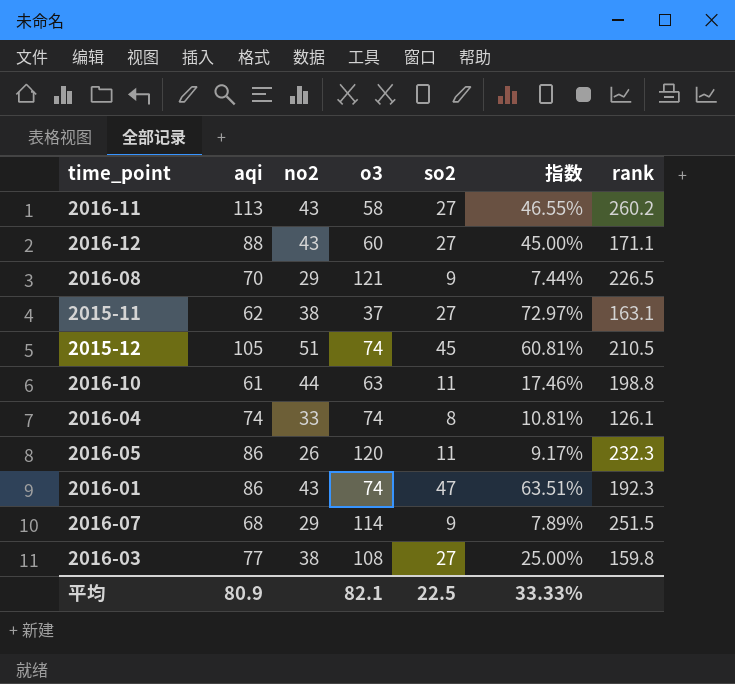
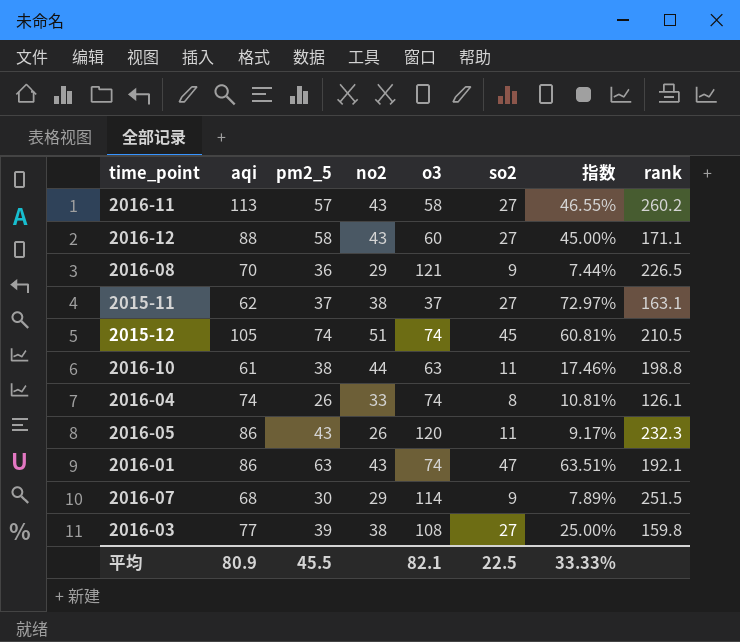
column pm2_5 | position: none -> 3
2016-01 | rank: 192.3 -> 192.1

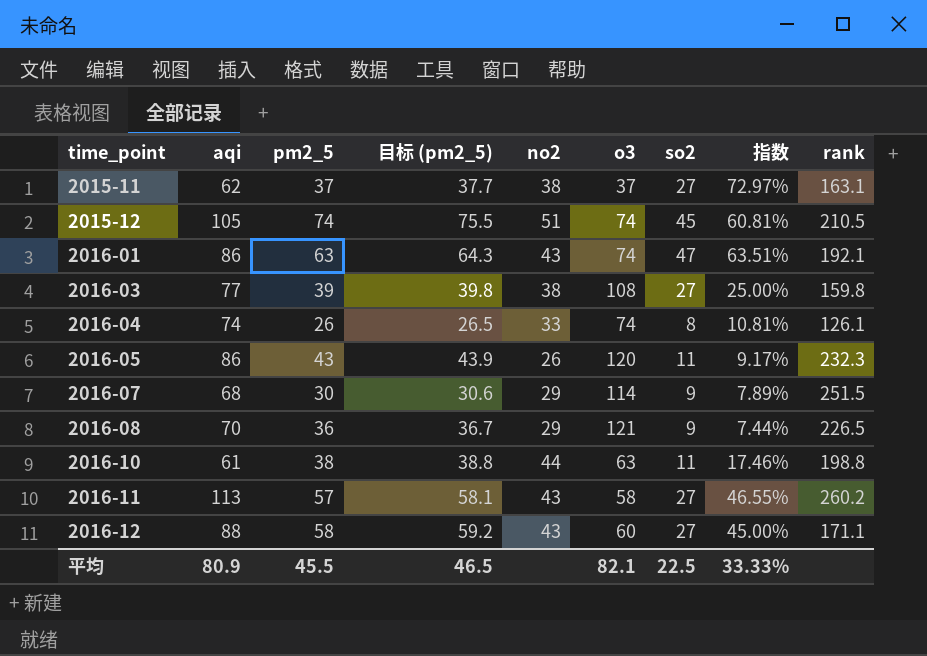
row order: none -> time_point ascending
column 目标 (pm2_5) | formula: none -> [pm2_5] * 1.02

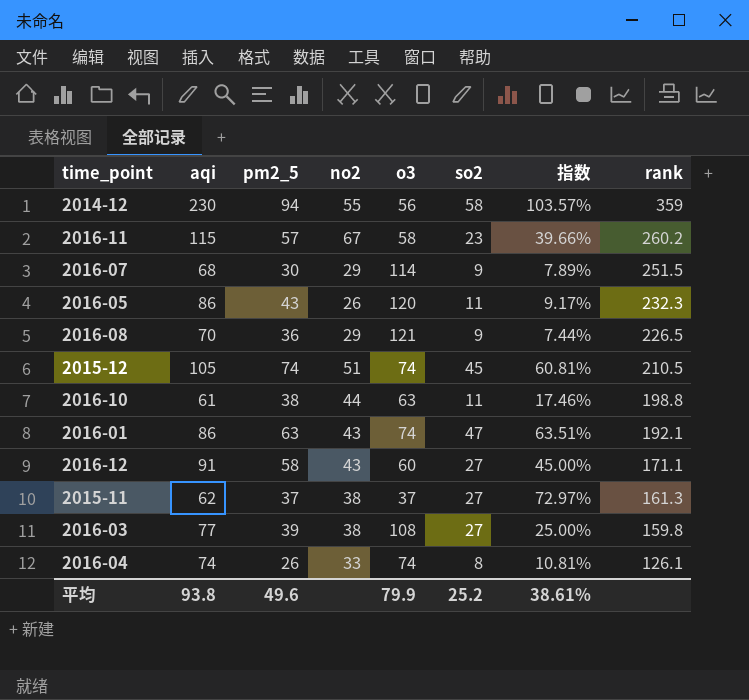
row order: time_point ascending -> rank descending
column 目标 (pm2_5) | formula: [pm2_5] * 1.02 -> none
row 2014-12: none -> 230 | 94 | 55 | 56 | 58 | 103.57% | 359
2016-11 | aqi: 113 -> 115
2016-11 | no2: 43 -> 67
2016-11 | so2: 27 -> 23
2016-11 | 指数: 46.55% -> 39.66%
2016-12 | aqi: 88 -> 91
2015-11 | rank: 163.1 -> 161.3
平均 | aqi: 80.9 -> 93.8
平均 | pm2_5: 45.5 -> 49.6
平均 | o3: 82.1 -> 79.9
平均 | so2: 22.5 -> 25.2
平均 | 指数: 33.33% -> 38.61%

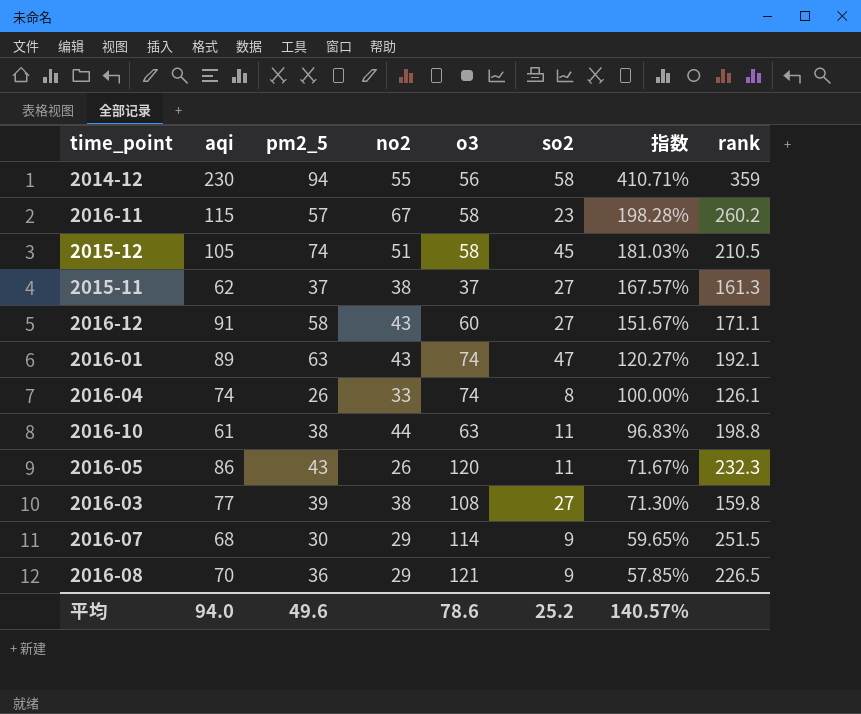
row order: rank descending -> 指数 descending
column 指数 | formula: [so2] / [o3] -> [aqi] / [o3]
2015-12 | o3: 74 -> 58
2016-01 | aqi: 86 -> 89
平均 | aqi: 93.8 -> 94.0
平均 | o3: 79.9 -> 78.6
平均 | 指数: 38.61% -> 140.57%

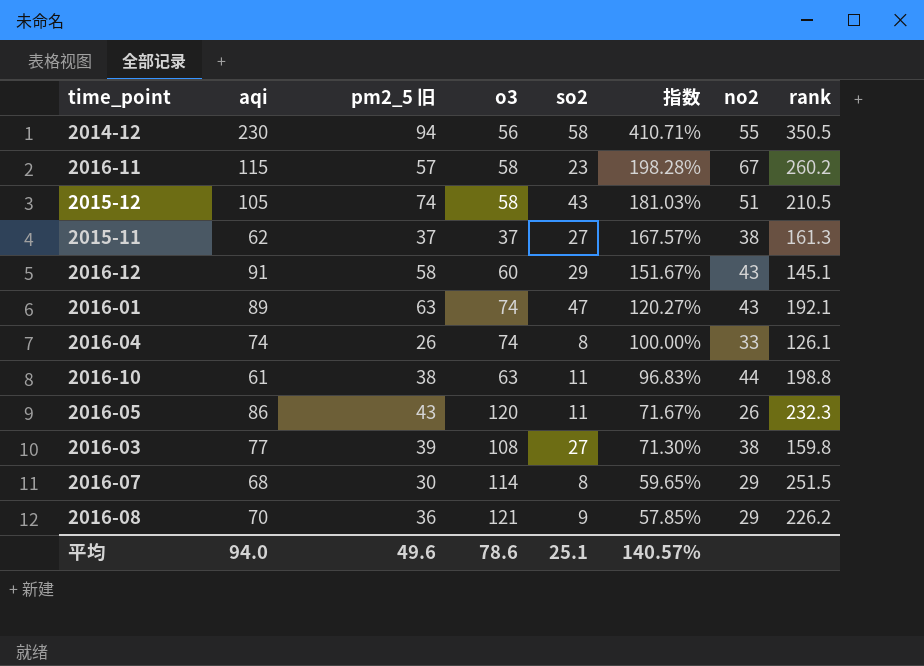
column name: pm2_5 -> pm2_5 旧
column no2 | position: 4 -> 7
2014-12 | rank: 359 -> 350.5
2015-12 | so2: 45 -> 43
2016-12 | so2: 27 -> 29
2016-12 | rank: 171.1 -> 145.1
2016-07 | so2: 9 -> 8
2016-08 | rank: 226.5 -> 226.2
平均 | so2: 25.2 -> 25.1

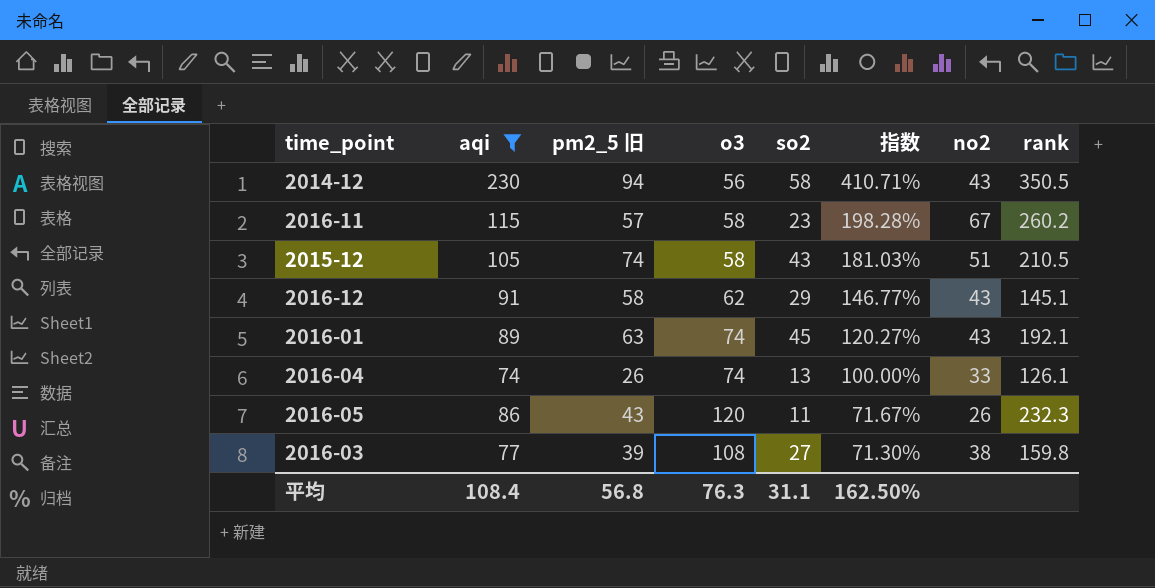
filter: none -> aqi >= 74
2014-12 | no2: 55 -> 43
2016-12 | o3: 60 -> 62
2016-12 | 指数: 151.67% -> 146.77%
2016-01 | so2: 47 -> 45
2016-04 | so2: 8 -> 13
平均 | aqi: 94.0 -> 108.4
平均 | pm2_5 旧: 49.6 -> 56.8
平均 | o3: 78.6 -> 76.3
平均 | so2: 25.1 -> 31.1
平均 | 指数: 140.57% -> 162.50%

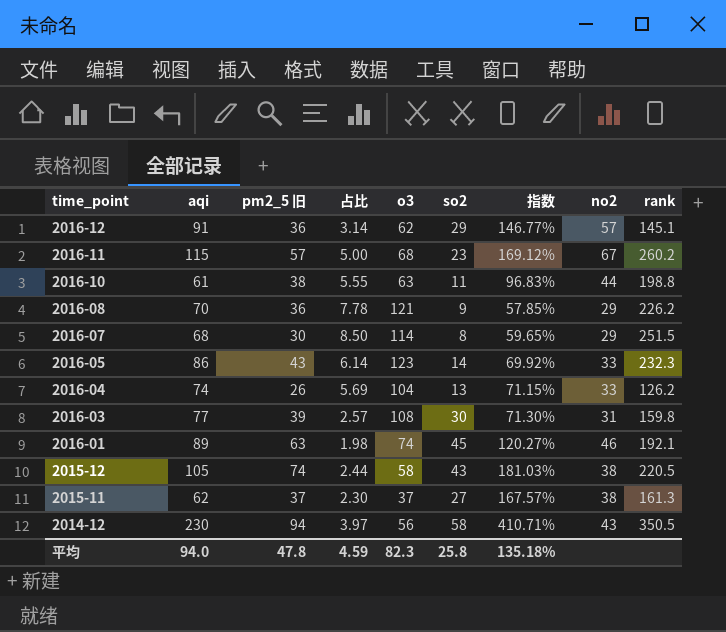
filter: aqi >= 74 -> none
row order: 指数 descending -> time_point descending
column 占比 | formula: none -> [aqi] / [so2]
2016-12 | pm2_5 旧: 58 -> 36
2016-12 | no2: 43 -> 57
2016-11 | o3: 58 -> 68
2016-11 | 指数: 198.28% -> 169.12%
2016-05 | o3: 120 -> 123
2016-05 | so2: 11 -> 14
2016-05 | 指数: 71.67% -> 69.92%
2016-05 | no2: 26 -> 33
2016-04 | o3: 74 -> 104
2016-04 | 指数: 100.00% -> 71.15%
2016-04 | rank: 126.1 -> 126.2
2016-03 | so2: 27 -> 30
2016-03 | no2: 38 -> 31
2016-01 | no2: 43 -> 46
2015-12 | no2: 51 -> 38
2015-12 | rank: 210.5 -> 220.5
平均 | aqi: 108.4 -> 94.0
平均 | pm2_5 旧: 56.8 -> 47.8
平均 | o3: 76.3 -> 82.3
平均 | so2: 31.1 -> 25.8
平均 | 指数: 162.50% -> 135.18%

